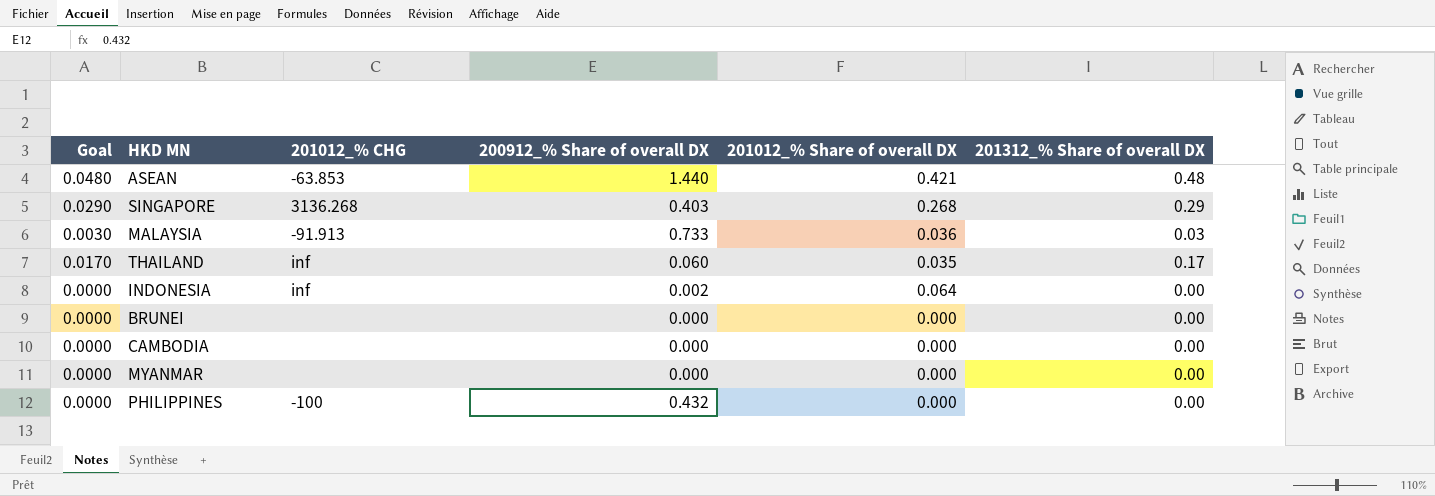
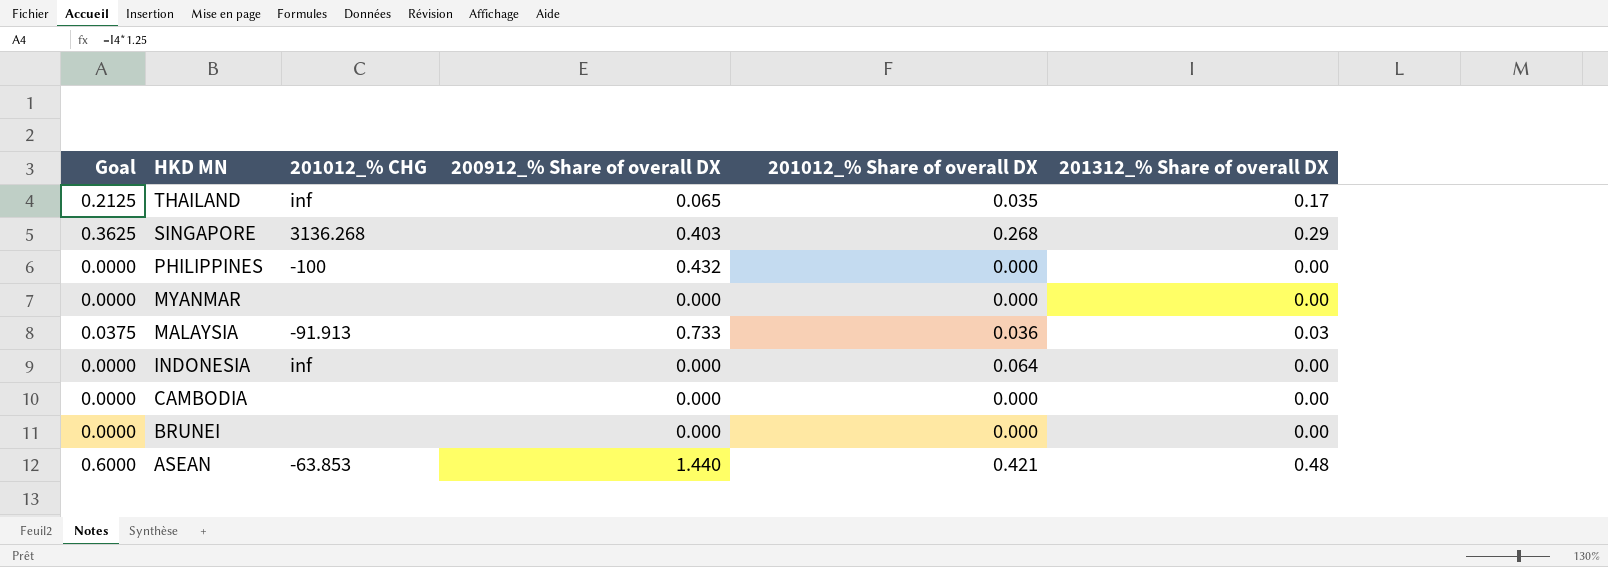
row order: none -> HKD MN descending
column Goal | formula: [201312_% Share of overall DX] * 0.1 -> [201312_% Share of overall DX] * 1.25
THAILAND | 200912_% Share of overall DX: 0.060 -> 0.065
INDONESIA | 200912_% Share of overall DX: 0.002 -> 0.000

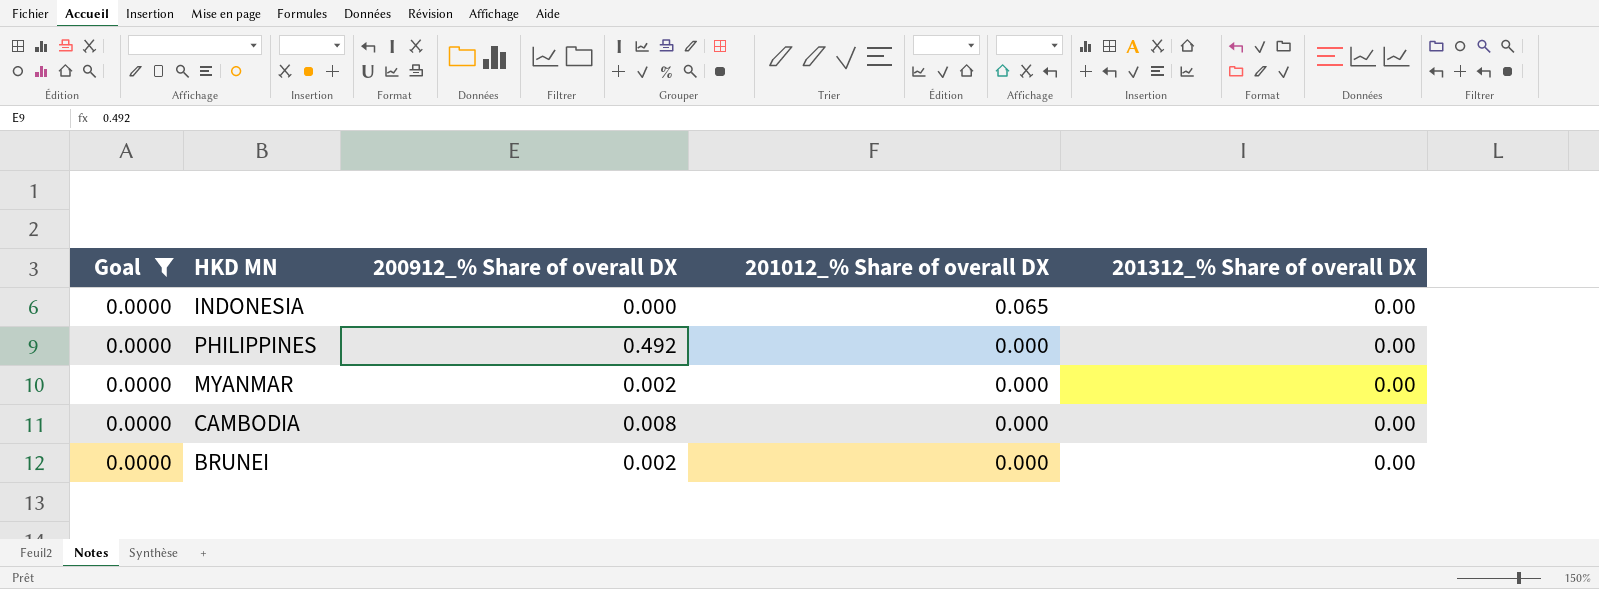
filter: none -> Goal = 0.0000
row order: HKD MN descending -> 201012_% Share of overall DX descending
column 201012_% CHG | position: 3 -> none
INDONESIA | 201012_% Share of overall DX: 0.064 -> 0.065
PHILIPPINES | 200912_% Share of overall DX: 0.432 -> 0.492
MYANMAR | 200912_% Share of overall DX: 0.000 -> 0.002
CAMBODIA | 200912_% Share of overall DX: 0.000 -> 0.008
BRUNEI | 200912_% Share of overall DX: 0.000 -> 0.002

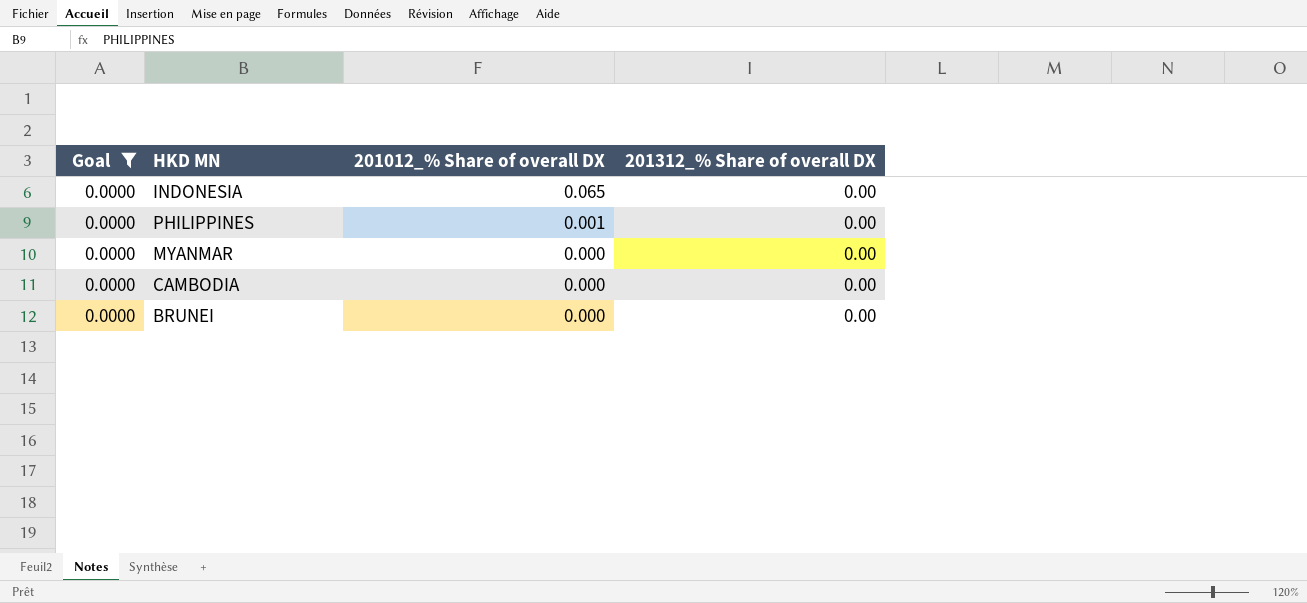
column 200912_% Share of overall DX | position: 3 -> none
PHILIPPINES | 201012_% Share of overall DX: 0.000 -> 0.001

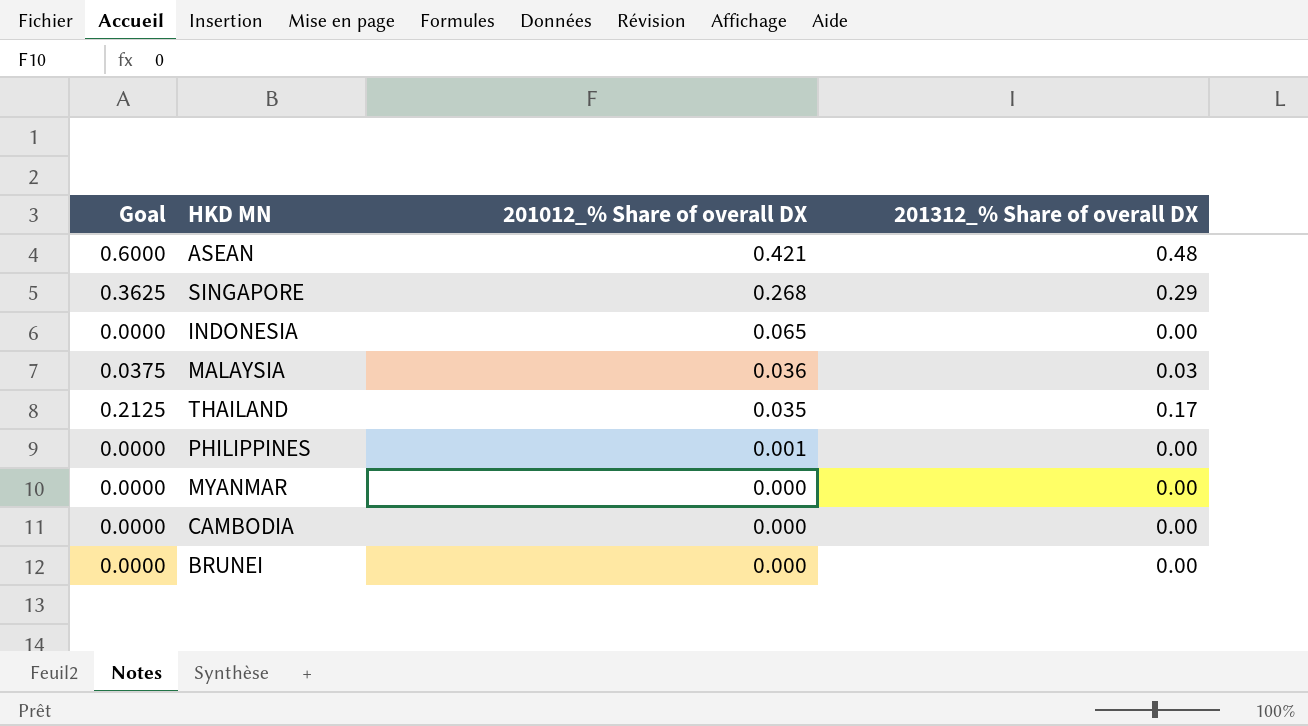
filter: Goal = 0.0000 -> none

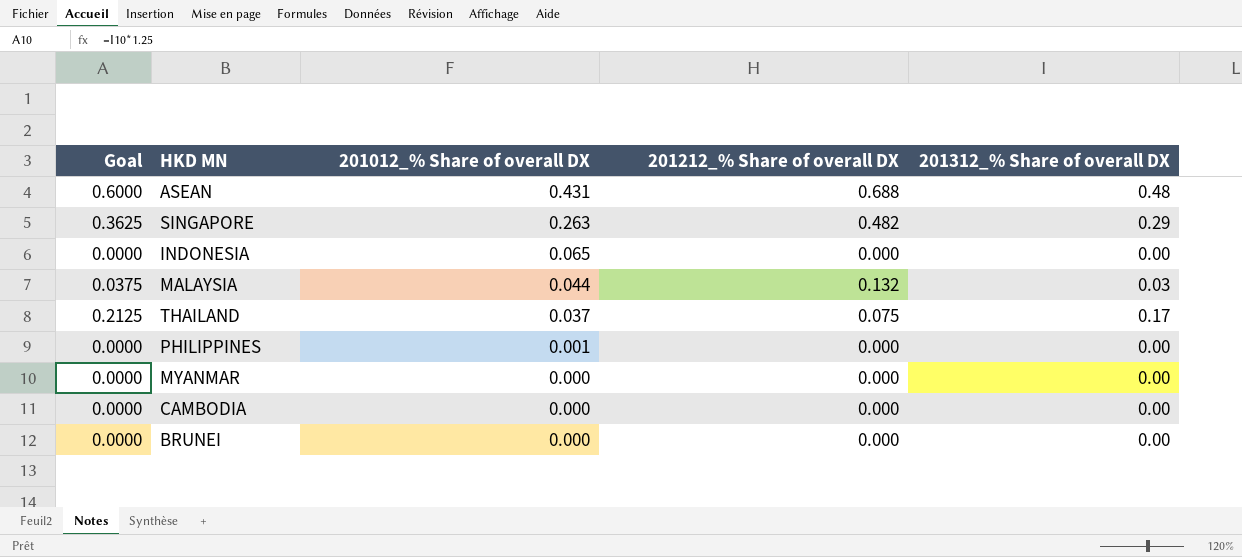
column 201212_% Share of overall DX | position: none -> 4
ASEAN | 201012_% Share of overall DX: 0.421 -> 0.431
SINGAPORE | 201012_% Share of overall DX: 0.268 -> 0.263
MALAYSIA | 201012_% Share of overall DX: 0.036 -> 0.044
THAILAND | 201012_% Share of overall DX: 0.035 -> 0.037

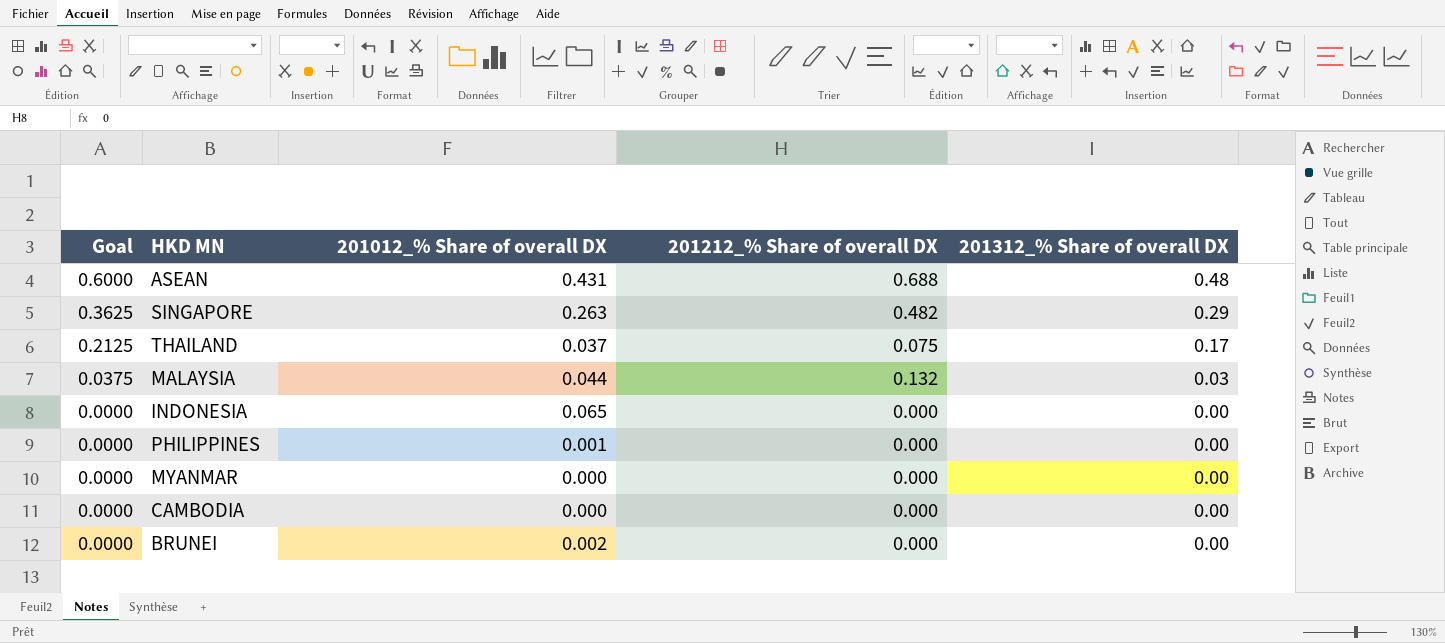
row order: 201012_% Share of overall DX descending -> Goal descending
BRUNEI | 201012_% Share of overall DX: 0.000 -> 0.002

